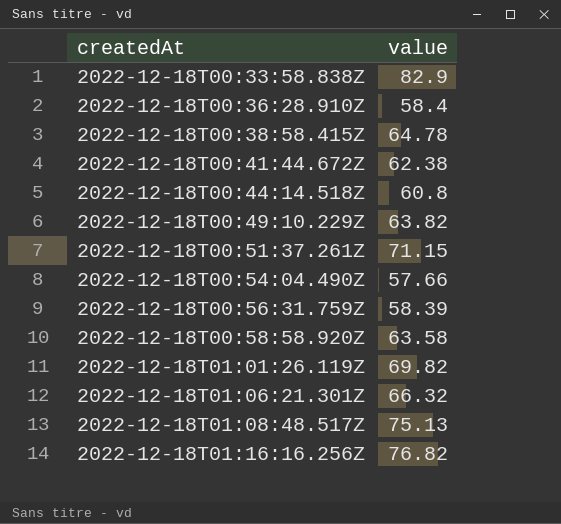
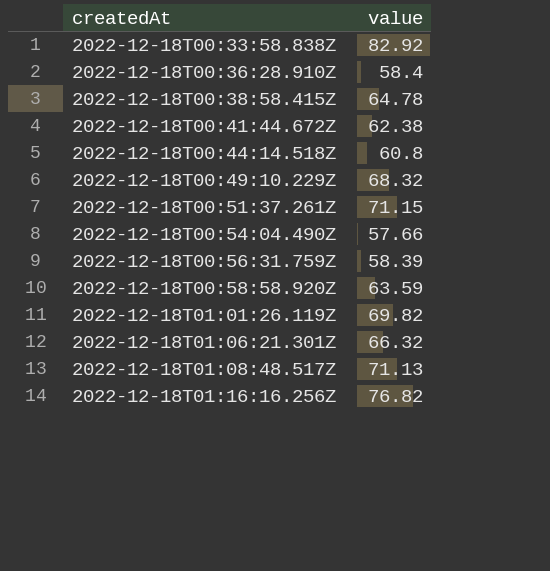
2022-12-18T00:33:58.838Z | value: 82.9 -> 82.92
2022-12-18T00:49:10.229Z | value: 63.82 -> 68.32
2022-12-18T00:58:58.920Z | value: 63.58 -> 63.59
2022-12-18T01:08:48.517Z | value: 75.13 -> 71.13

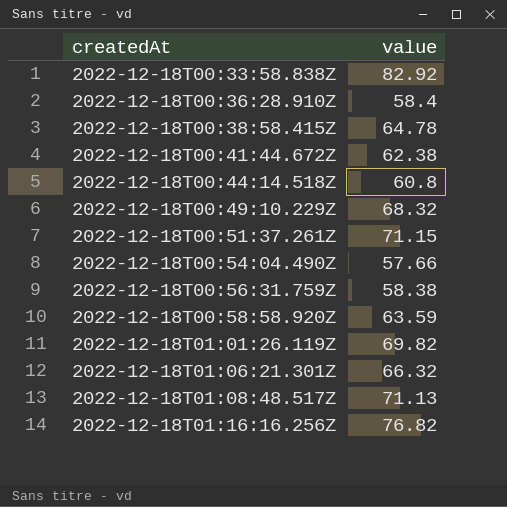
2022-12-18T00:56:31.759Z | value: 58.39 -> 58.38

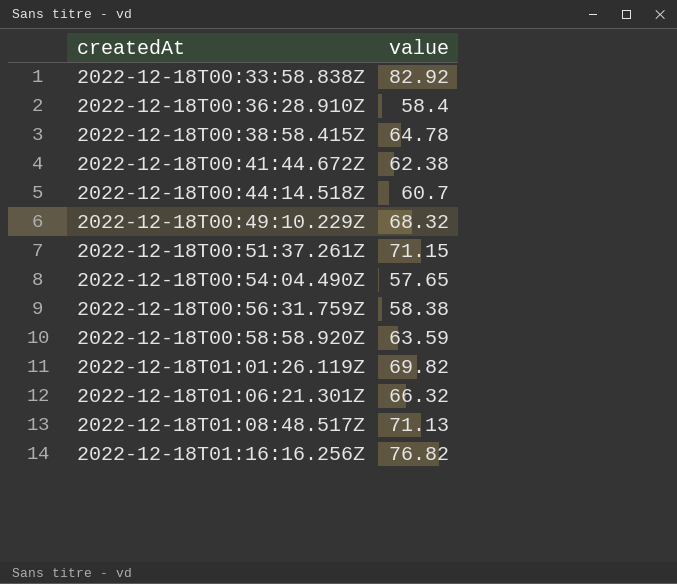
2022-12-18T00:44:14.518Z | value: 60.8 -> 60.7
2022-12-18T00:54:04.490Z | value: 57.66 -> 57.65

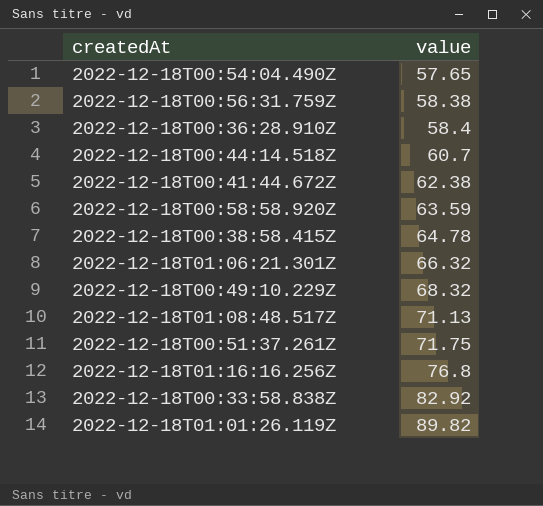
row order: createdAt ascending -> value ascending
2022-12-18T00:51:37.261Z | value: 71.15 -> 71.75
2022-12-18T01:16:16.256Z | value: 76.82 -> 76.8
2022-12-18T01:01:26.119Z | value: 69.82 -> 89.82

